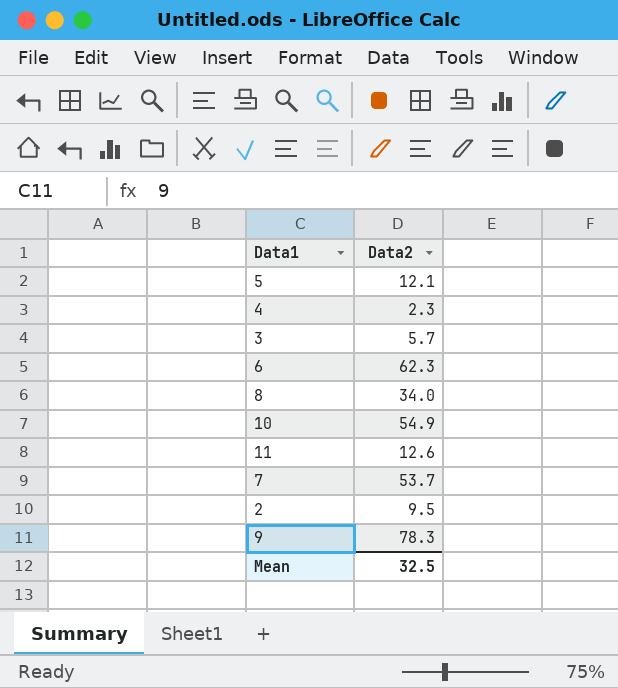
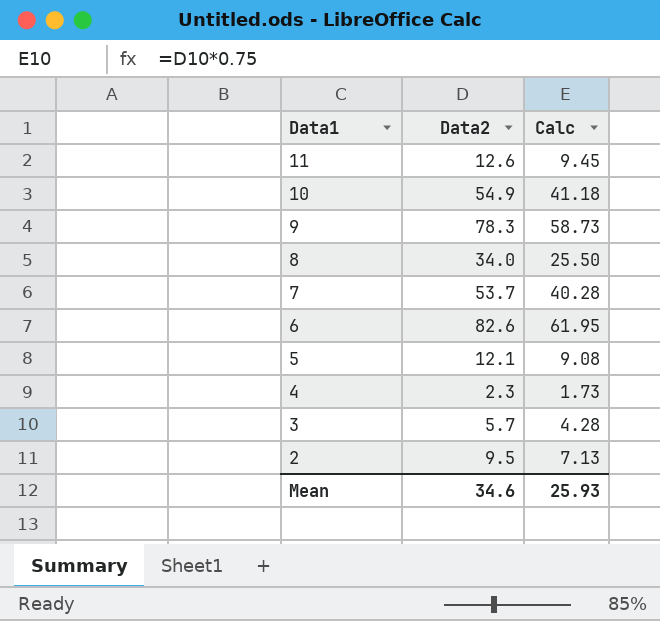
row order: none -> Data1 descending
column Calc | formula: none -> [Data2] * 0.75
6 | Data2: 62.3 -> 82.6
Mean | Data2: 32.5 -> 34.6

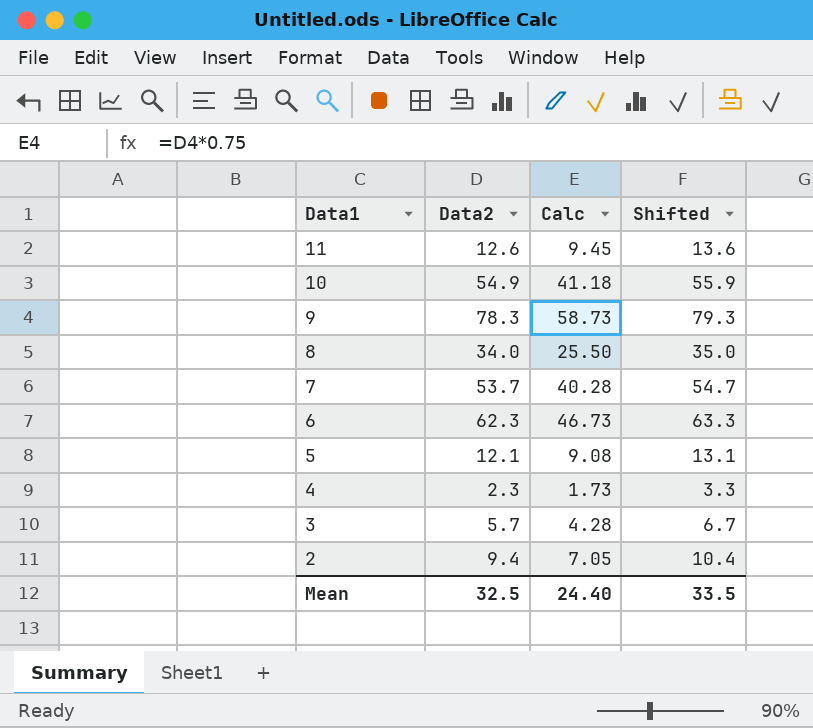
column Shifted | formula: none -> [Data2] + 1
6 | Data2: 82.6 -> 62.3
6 | Calc: 61.95 -> 46.73
2 | Data2: 9.5 -> 9.4
2 | Calc: 7.13 -> 7.05
Mean | Data2: 34.6 -> 32.5
Mean | Calc: 25.93 -> 24.40

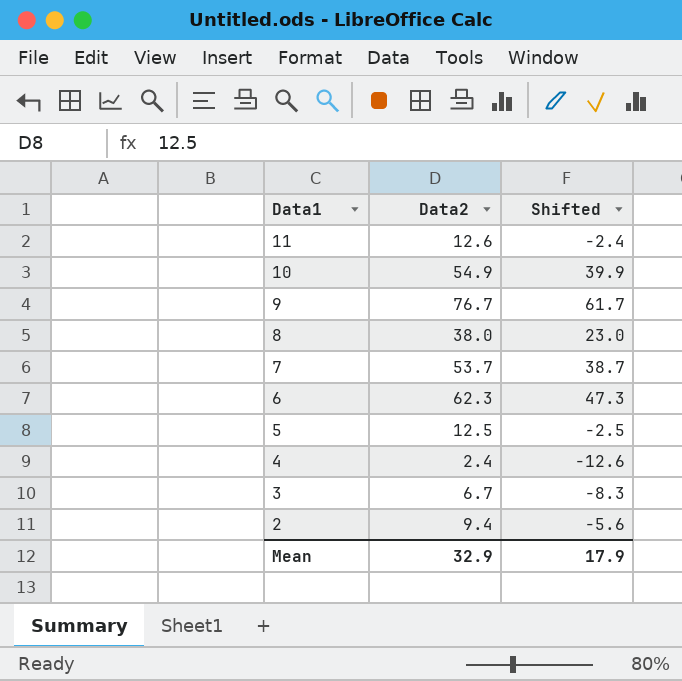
column Calc | formula: [Data2] * 0.75 -> none
column Shifted | formula: [Data2] + 1 -> [Data2] - 15
9 | Data2: 78.3 -> 76.7
8 | Data2: 34.0 -> 38.0
5 | Data2: 12.1 -> 12.5
4 | Data2: 2.3 -> 2.4
3 | Data2: 5.7 -> 6.7
Mean | Data2: 32.5 -> 32.9
Mean | Shifted: 33.5 -> 17.9

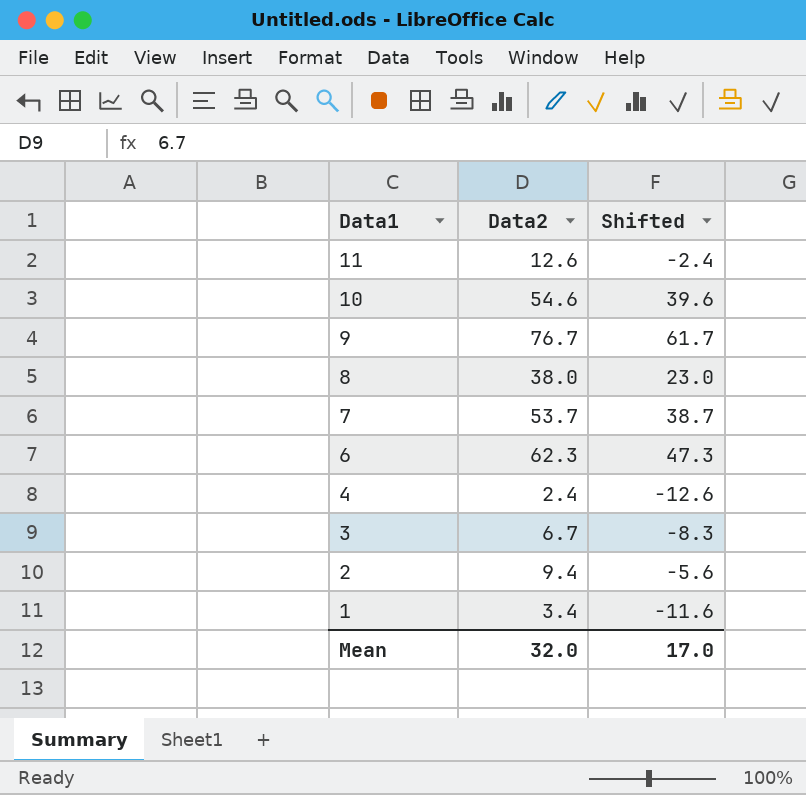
row 5: 12.5 | -2.5 -> none
10 | Data2: 54.9 -> 54.6
10 | Shifted: 39.9 -> 39.6
row 1: none -> 3.4 | -11.6
Mean | Data2: 32.9 -> 32.0
Mean | Shifted: 17.9 -> 17.0

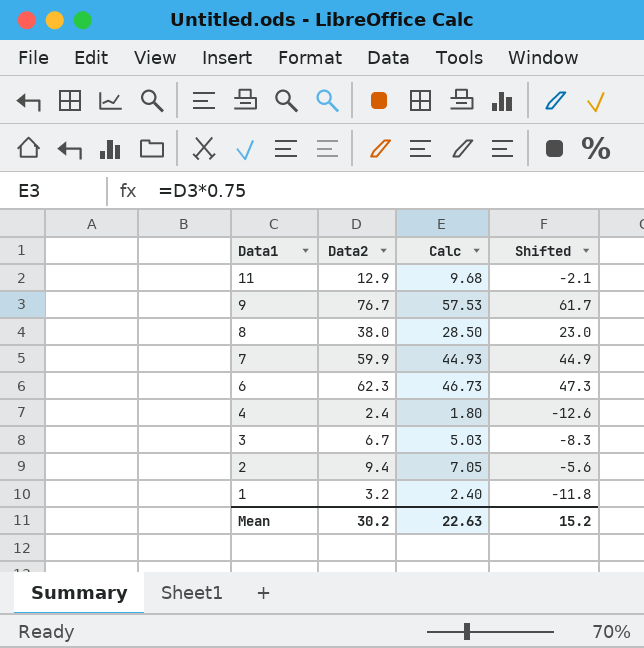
column Calc | formula: none -> [Data2] * 0.75
row 10: 54.6 | 39.6 -> none
11 | Data2: 12.6 -> 12.9
11 | Shifted: -2.4 -> -2.1
7 | Data2: 53.7 -> 59.9
7 | Shifted: 38.7 -> 44.9
1 | Data2: 3.4 -> 3.2
1 | Shifted: -11.6 -> -11.8
Mean | Data2: 32.0 -> 30.2
Mean | Shifted: 17.0 -> 15.2

